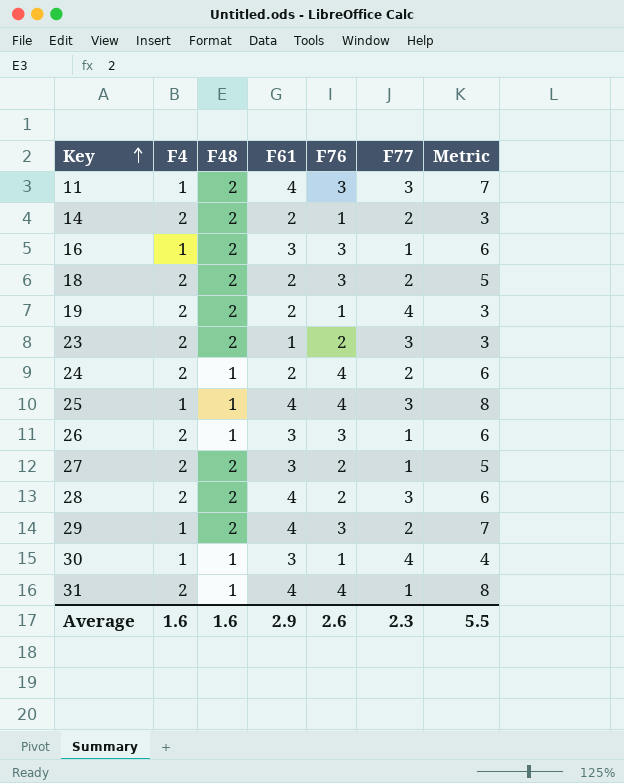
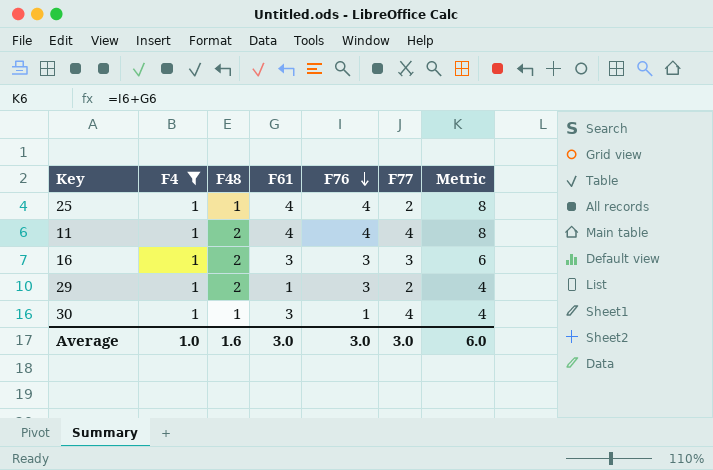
filter: none -> F4 = 1
row order: Key ascending -> F76 descending
25 | F77: 3 -> 2
11 | F76: 3 -> 4
11 | F77: 3 -> 4
11 | Metric: 7 -> 8
16 | F77: 1 -> 3
29 | F61: 4 -> 1
29 | Metric: 7 -> 4
Average | F4: 1.6 -> 1.0
Average | F61: 2.9 -> 3.0
Average | F76: 2.6 -> 3.0
Average | F77: 2.3 -> 3.0
Average | Metric: 5.5 -> 6.0

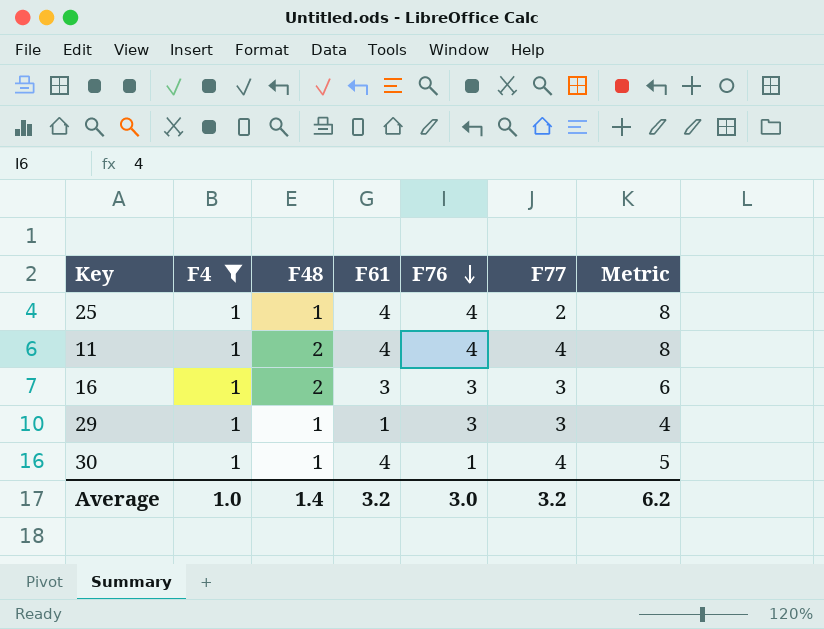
29 | F48: 2 -> 1
29 | F77: 2 -> 3
30 | F61: 3 -> 4
30 | Metric: 4 -> 5
Average | F48: 1.6 -> 1.4
Average | F61: 3.0 -> 3.2
Average | F77: 3.0 -> 3.2
Average | Metric: 6.0 -> 6.2

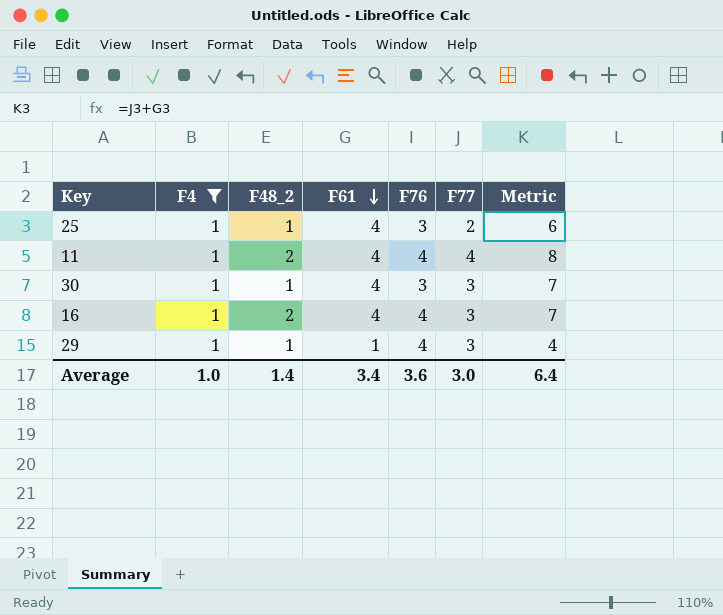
row order: F76 descending -> F61 descending
column name: F48 -> F48_2
column Metric | formula: [F61] + [F76] -> [F61] + [F77]
25 | F76: 4 -> 3
30 | F76: 1 -> 3
30 | F77: 4 -> 3
16 | F61: 3 -> 4
16 | F76: 3 -> 4
29 | F76: 3 -> 4
Average | F61: 3.2 -> 3.4
Average | F76: 3.0 -> 3.6
Average | F77: 3.2 -> 3.0
Average | Metric: 6.2 -> 6.4

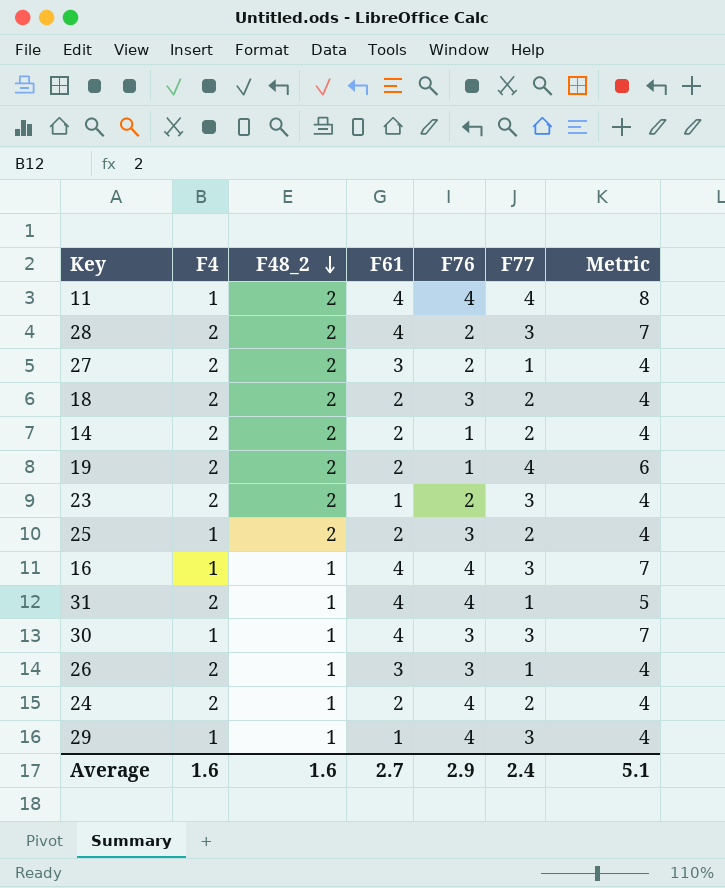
filter: F4 = 1 -> none
row order: F61 descending -> F48_2 descending
25 | F48_2: 1 -> 2
25 | F61: 4 -> 2
25 | Metric: 6 -> 4
16 | F48_2: 2 -> 1
Average | F4: 1.0 -> 1.6
Average | F48_2: 1.4 -> 1.6
Average | F61: 3.4 -> 2.7
Average | F76: 3.6 -> 2.9
Average | F77: 3.0 -> 2.4
Average | Metric: 6.4 -> 5.1

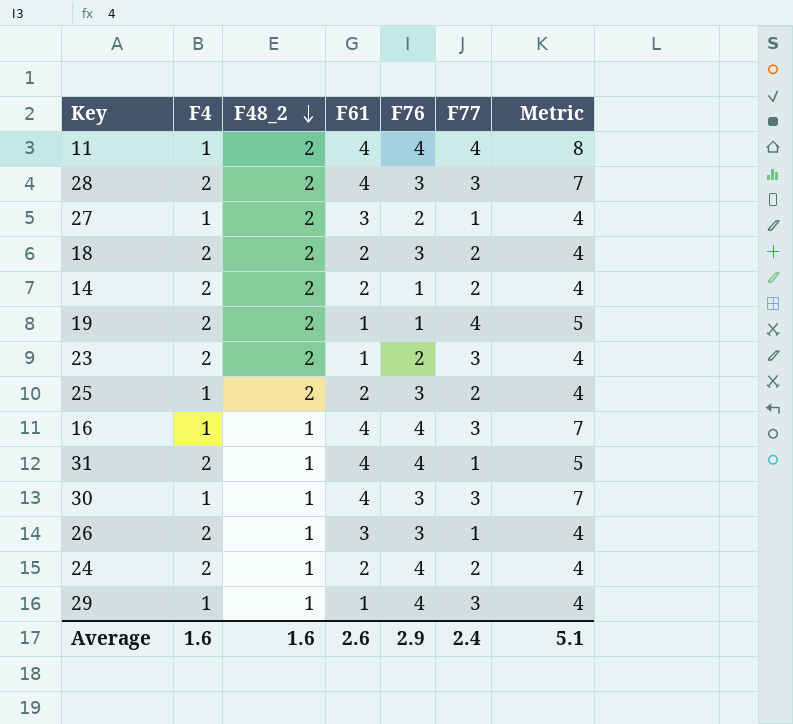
28 | F76: 2 -> 3
27 | F4: 2 -> 1
19 | F61: 2 -> 1
19 | Metric: 6 -> 5
Average | F61: 2.7 -> 2.6

